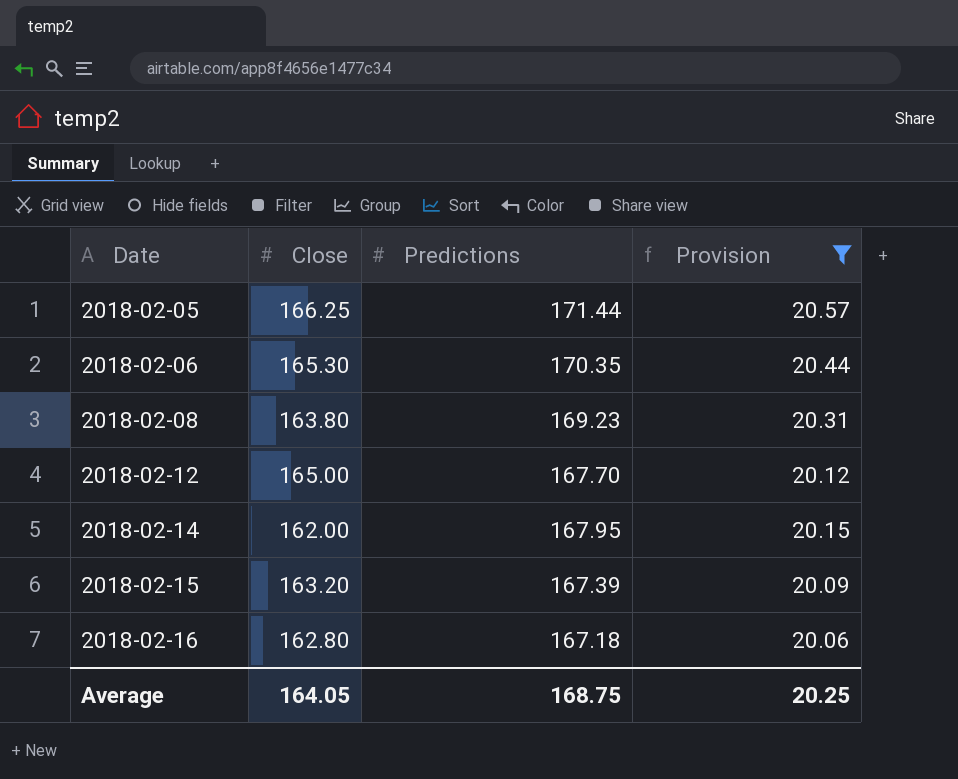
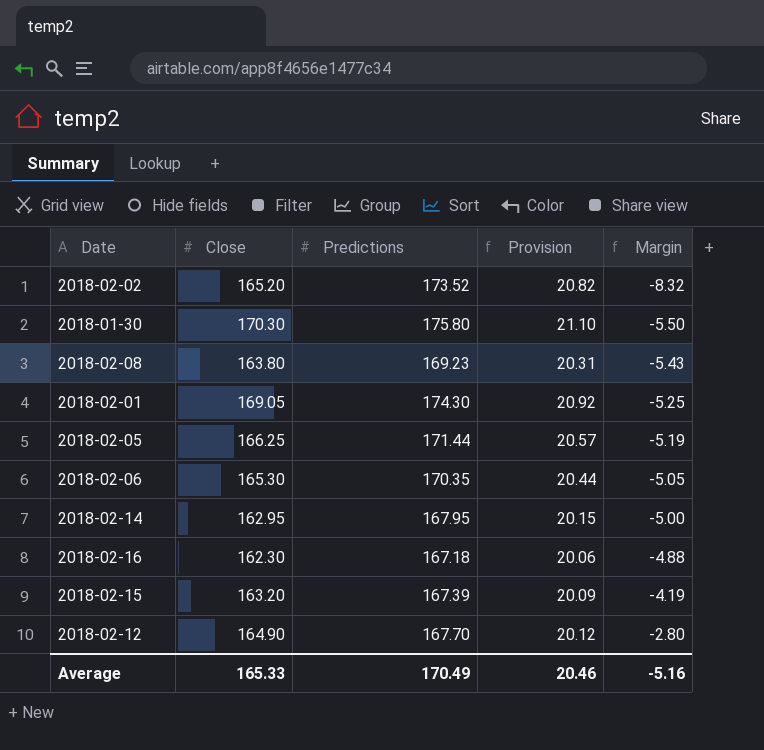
filter: Provision <= 20.57 -> none
row order: Date ascending -> Margin ascending
column Margin | formula: none -> [Close] - [Predictions]
2018-02-14 | Close: 162.00 -> 162.95
2018-02-16 | Close: 162.80 -> 162.30
2018-02-12 | Close: 165.00 -> 164.90
Average | Close: 164.05 -> 165.33
Average | Predictions: 168.75 -> 170.49
Average | Provision: 20.25 -> 20.46

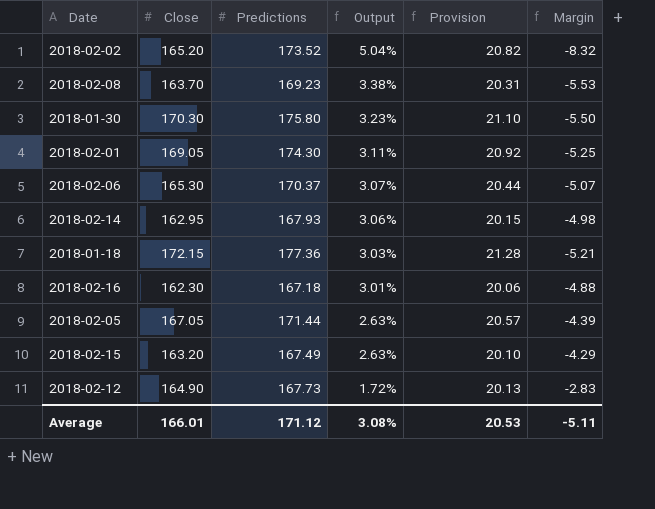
row order: Margin ascending -> Output descending
column Output | formula: none -> ([Predictions] - [Close]) / [Close]
2018-02-08 | Close: 163.80 -> 163.70
2018-02-08 | Margin: -5.43 -> -5.53
2018-02-06 | Predictions: 170.35 -> 170.37
2018-02-06 | Margin: -5.05 -> -5.07
2018-02-14 | Predictions: 167.95 -> 167.93
2018-02-14 | Margin: -5.00 -> -4.98
row 2018-01-18: none -> 172.15 | 177.36 | 3.03% | 21.28 | -5.21
2018-02-05 | Close: 166.25 -> 167.05
2018-02-05 | Margin: -5.19 -> -4.39
2018-02-15 | Predictions: 167.39 -> 167.49
2018-02-15 | Provision: 20.09 -> 20.10
2018-02-15 | Margin: -4.19 -> -4.29
2018-02-12 | Predictions: 167.70 -> 167.73
2018-02-12 | Provision: 20.12 -> 20.13
2018-02-12 | Margin: -2.80 -> -2.83
Average | Close: 165.33 -> 166.01
Average | Predictions: 170.49 -> 171.12
Average | Provision: 20.46 -> 20.53
Average | Margin: -5.16 -> -5.11

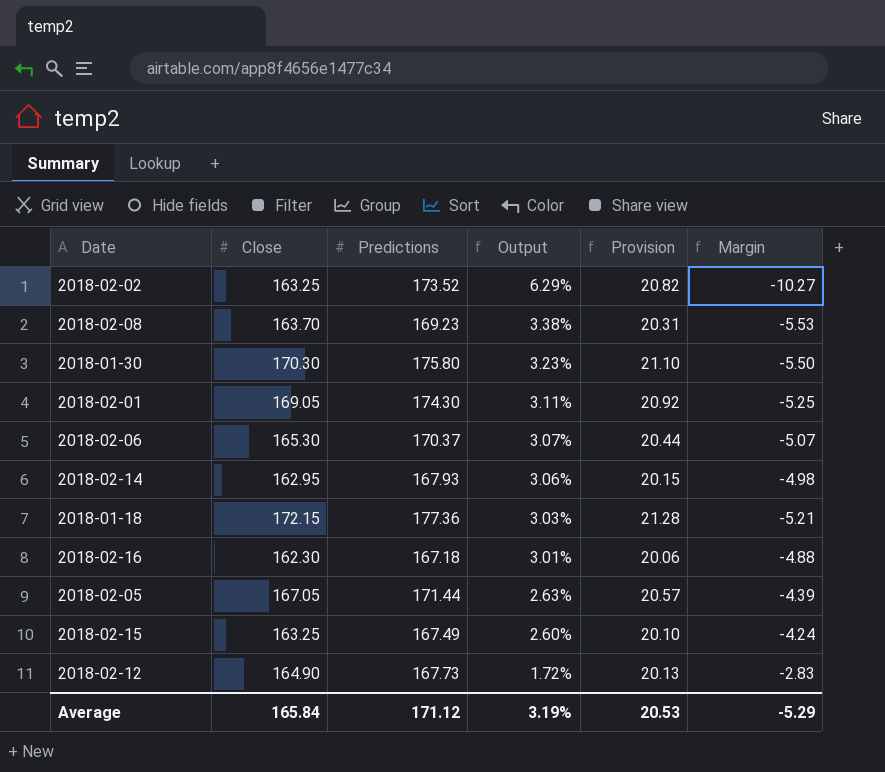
2018-02-02 | Close: 165.20 -> 163.25
2018-02-02 | Output: 5.04% -> 6.29%
2018-02-02 | Margin: -8.32 -> -10.27
2018-02-15 | Close: 163.20 -> 163.25
2018-02-15 | Output: 2.63% -> 2.60%
2018-02-15 | Margin: -4.29 -> -4.24
Average | Close: 166.01 -> 165.84
Average | Output: 3.08% -> 3.19%
Average | Margin: -5.11 -> -5.29

